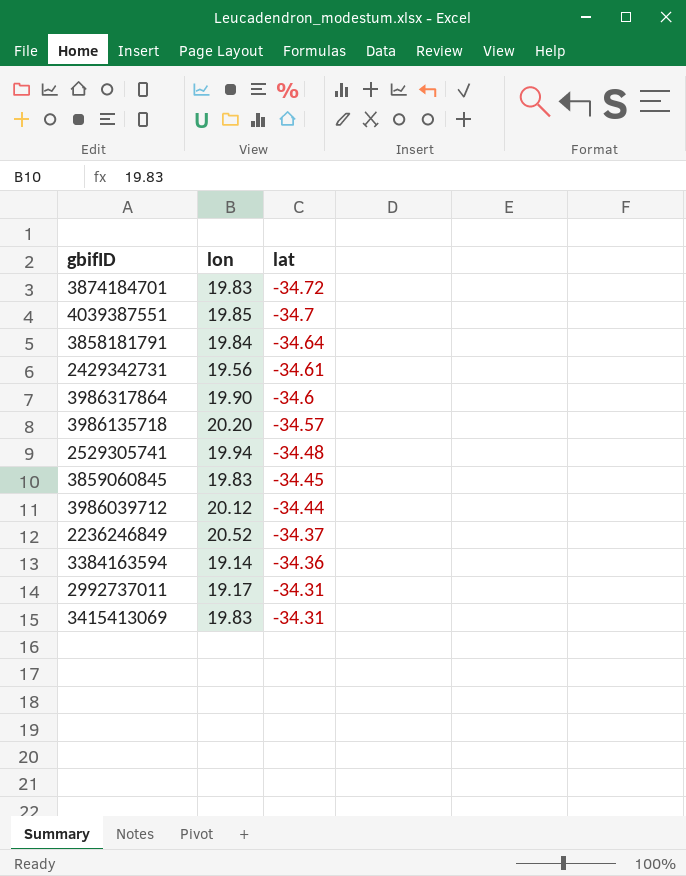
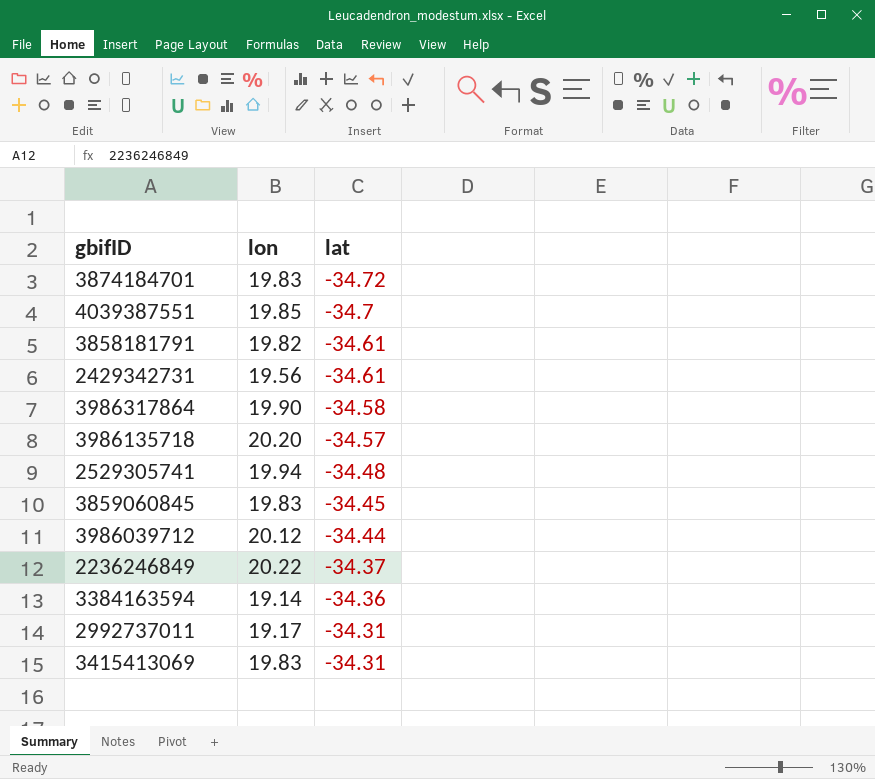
3858181791 | lon: 19.84 -> 19.82
3858181791 | lat: -34.64 -> -34.61
3986317864 | lat: -34.6 -> -34.58
2236246849 | lon: 20.52 -> 20.22

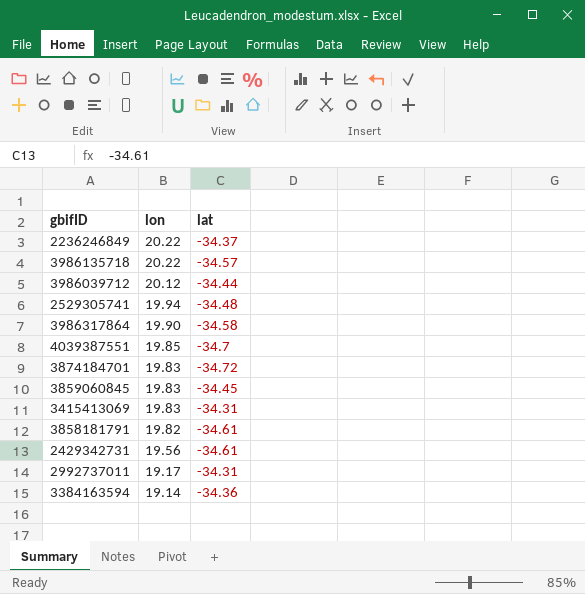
row order: lat ascending -> lon descending
3986135718 | lon: 20.20 -> 20.22

